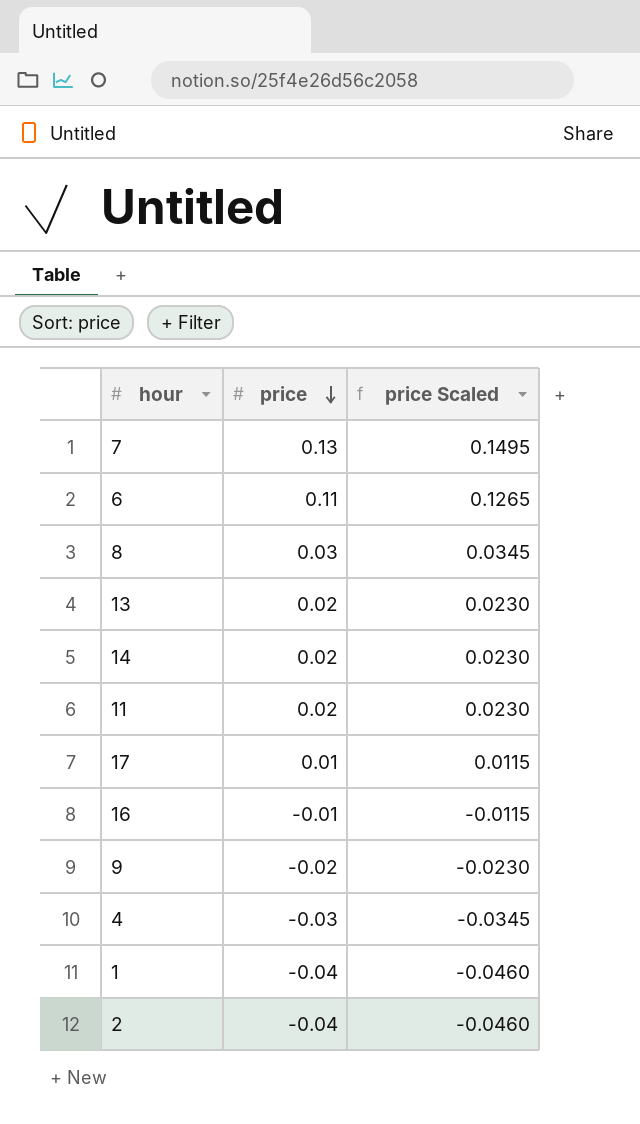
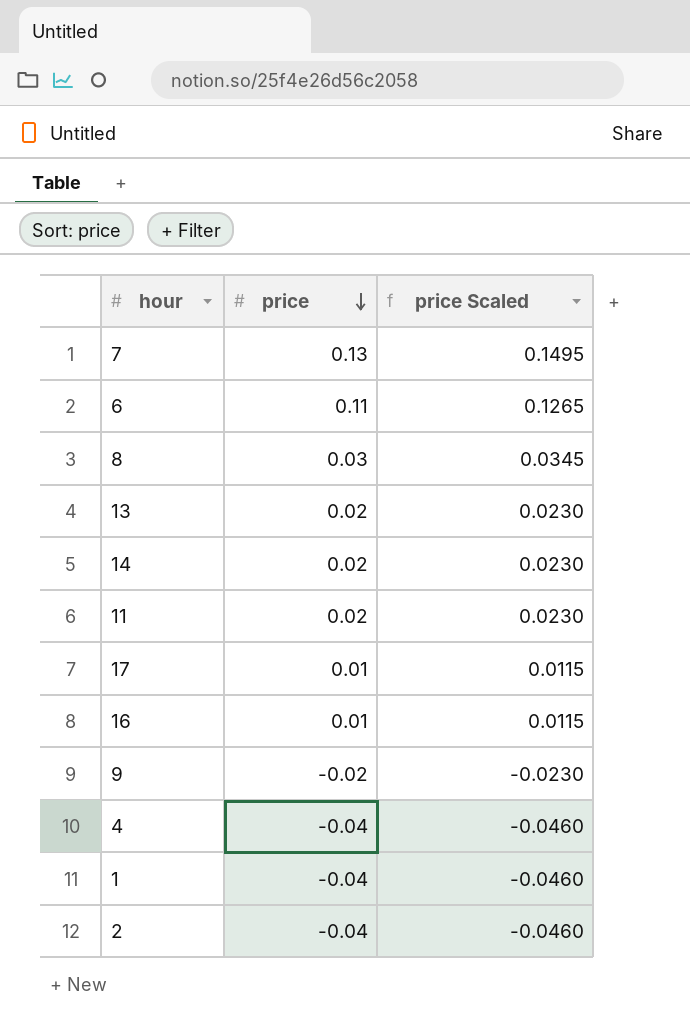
16 | price: -0.01 -> 0.01
16 | price Scaled: -0.0115 -> 0.0115
4 | price: -0.03 -> -0.04
4 | price Scaled: -0.0345 -> -0.0460

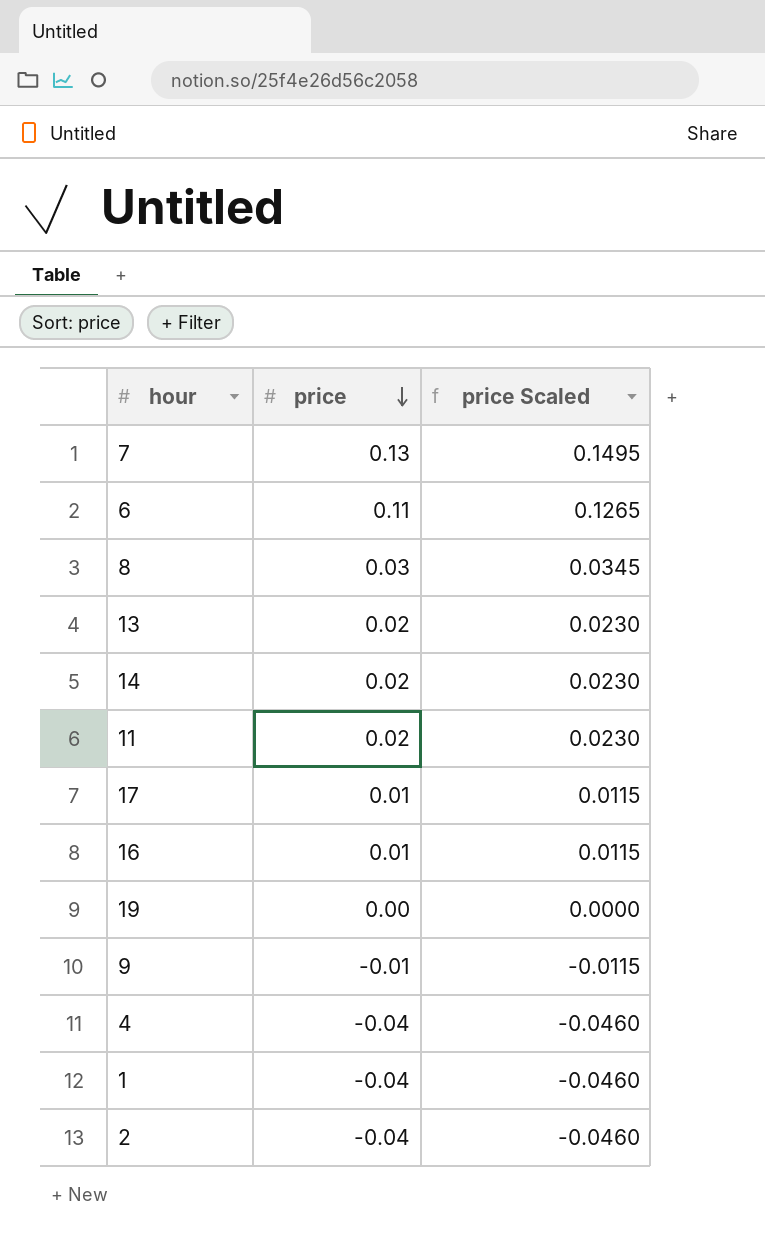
row 19: none -> 0.00 | 0.0000
9 | price: -0.02 -> -0.01
9 | price Scaled: -0.0230 -> -0.0115

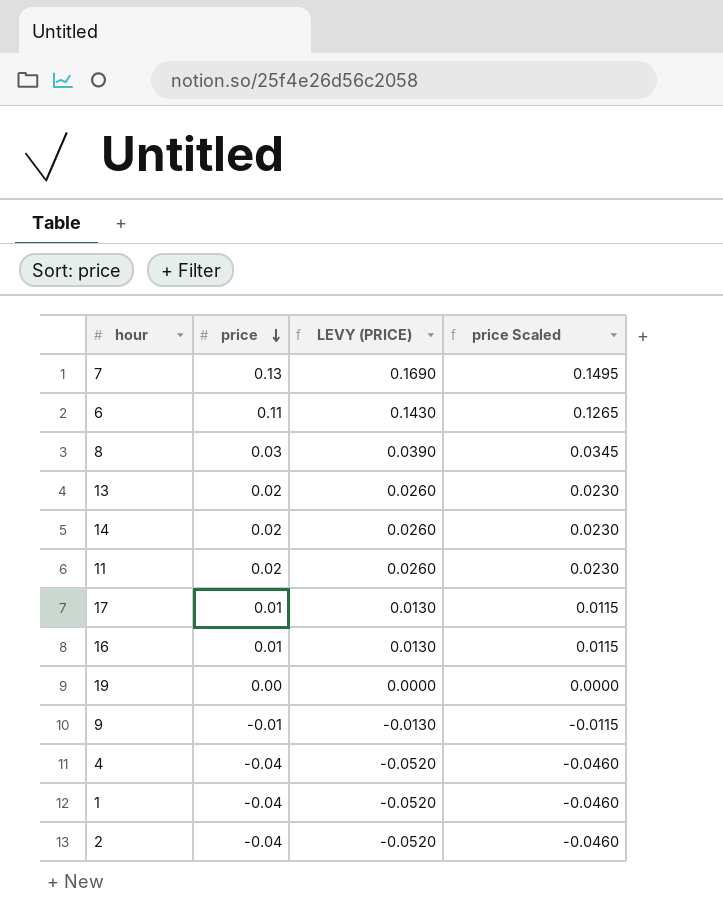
column LEVY (PRICE) | formula: none -> [price] * 1.3

